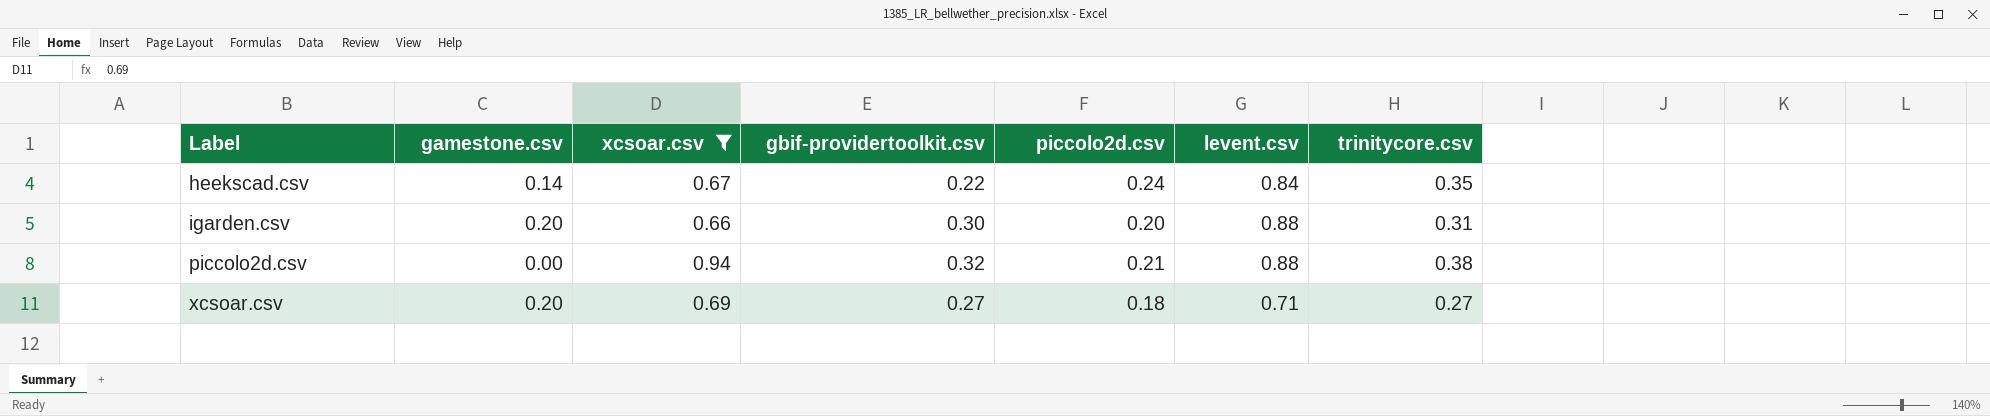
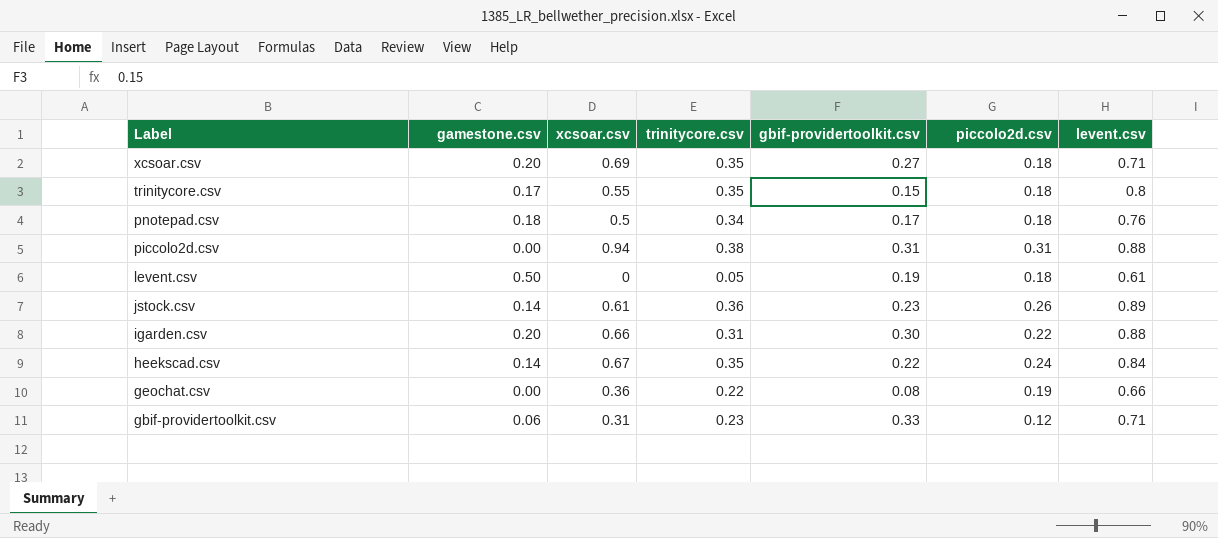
filter: xcsoar.csv >= 0.66 -> none
row order: Label ascending -> Label descending
column trinitycore.csv | position: 7 -> 4
xcsoar.csv | trinitycore.csv: 0.27 -> 0.35
piccolo2d.csv | gbif-providertoolkit.csv: 0.32 -> 0.31
piccolo2d.csv | piccolo2d.csv: 0.21 -> 0.31
igarden.csv | piccolo2d.csv: 0.20 -> 0.22

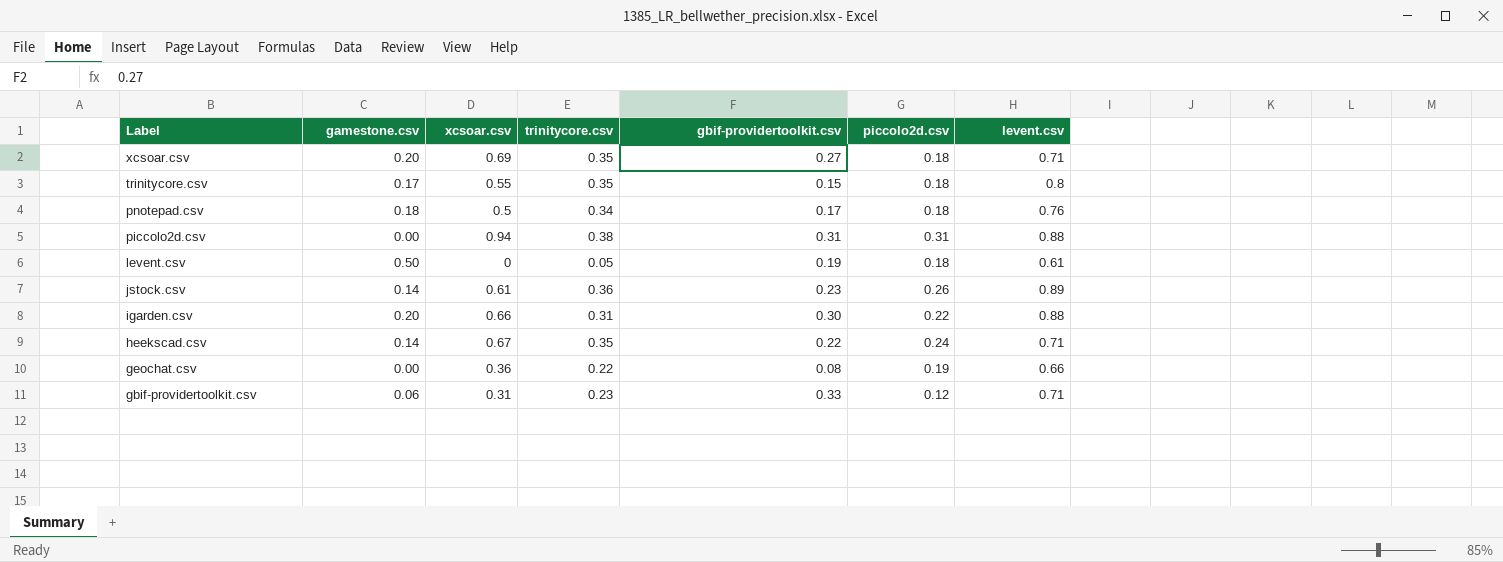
heekscad.csv | levent.csv: 0.84 -> 0.71

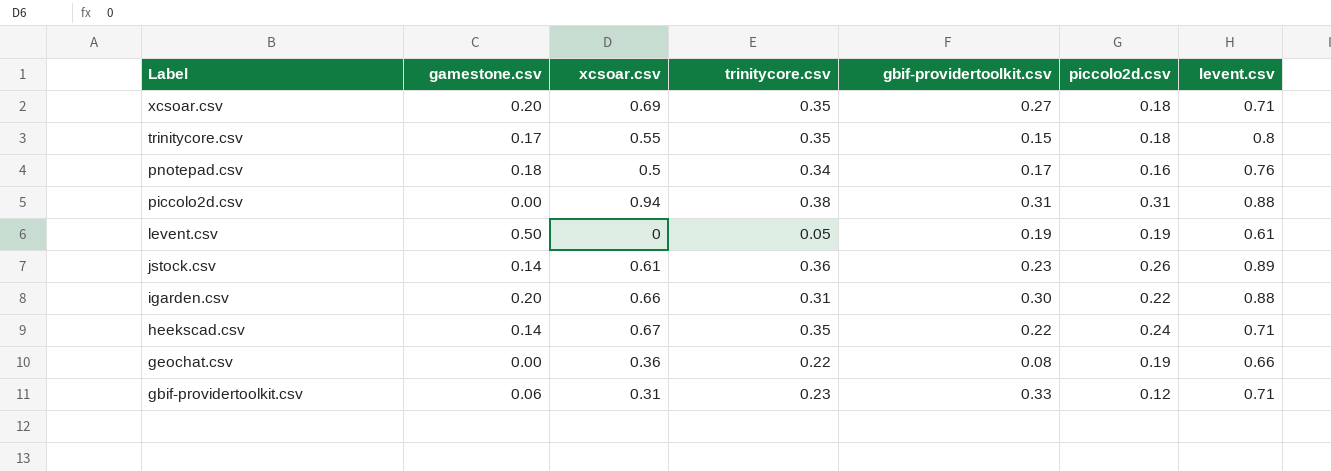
pnotepad.csv | piccolo2d.csv: 0.18 -> 0.16
levent.csv | piccolo2d.csv: 0.18 -> 0.19

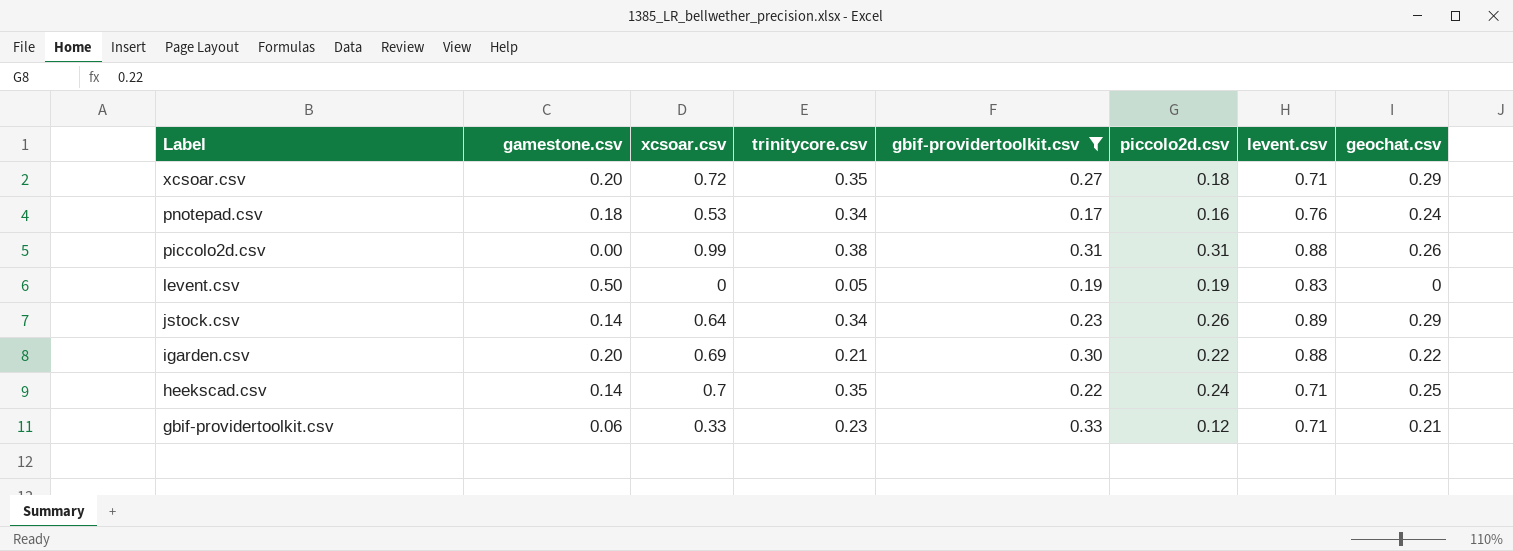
filter: none -> gbif-providertoolkit.csv >= 0.17
column geochat.csv | position: none -> 8
xcsoar.csv | xcsoar.csv: 0.69 -> 0.72
pnotepad.csv | xcsoar.csv: 0.5 -> 0.53
piccolo2d.csv | xcsoar.csv: 0.94 -> 0.99
levent.csv | levent.csv: 0.61 -> 0.83
jstock.csv | xcsoar.csv: 0.61 -> 0.64
jstock.csv | trinitycore.csv: 0.36 -> 0.34
igarden.csv | xcsoar.csv: 0.66 -> 0.69
igarden.csv | trinitycore.csv: 0.31 -> 0.21
heekscad.csv | xcsoar.csv: 0.67 -> 0.7
gbif-providertoolkit.csv | xcsoar.csv: 0.31 -> 0.33

